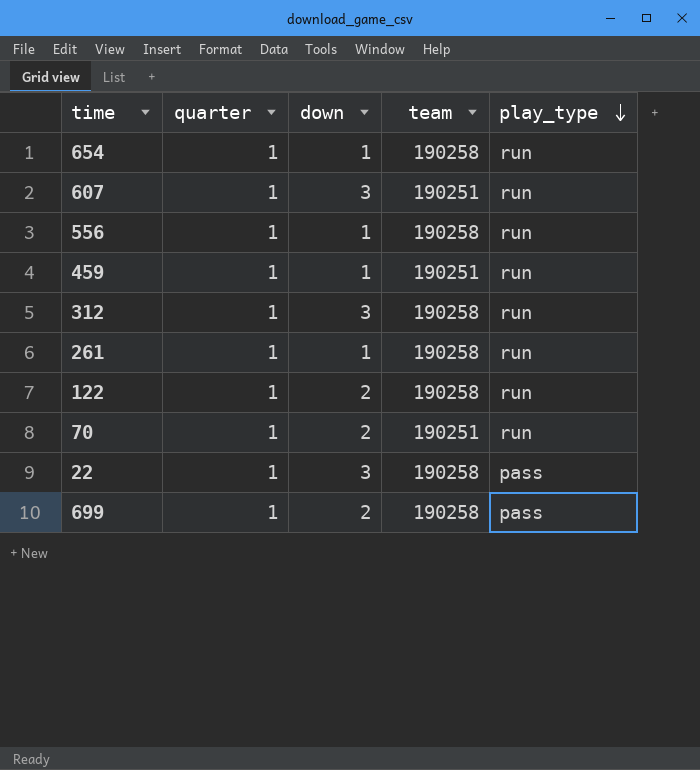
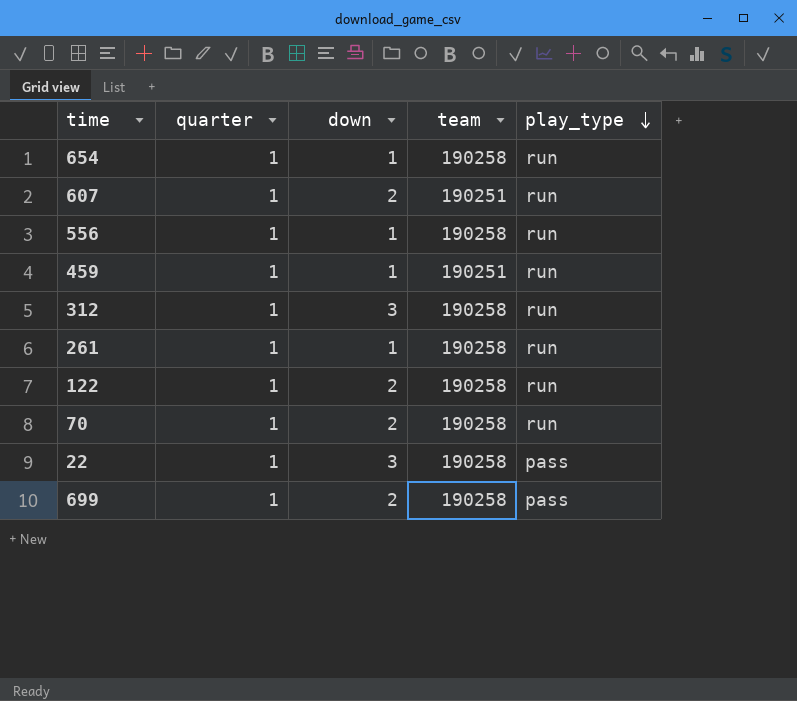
607 | down: 3 -> 2
70 | team: 190251 -> 190258

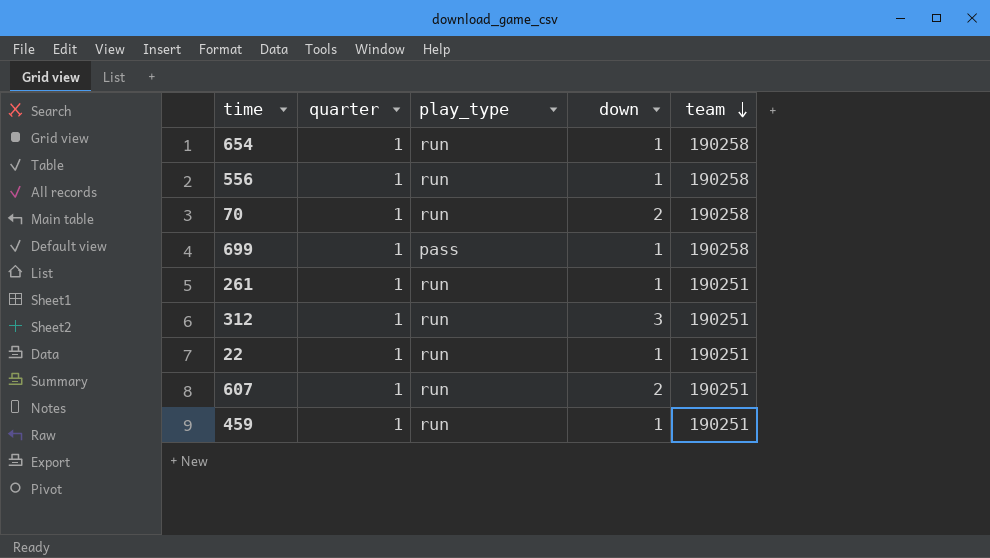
row order: play_type descending -> team descending
column play_type | position: 5 -> 3
row 122: 1 | 2 | 190258 | run -> none
699 | down: 2 -> 1
261 | team: 190258 -> 190251
312 | team: 190258 -> 190251
22 | play_type: pass -> run
22 | down: 3 -> 1
22 | team: 190258 -> 190251

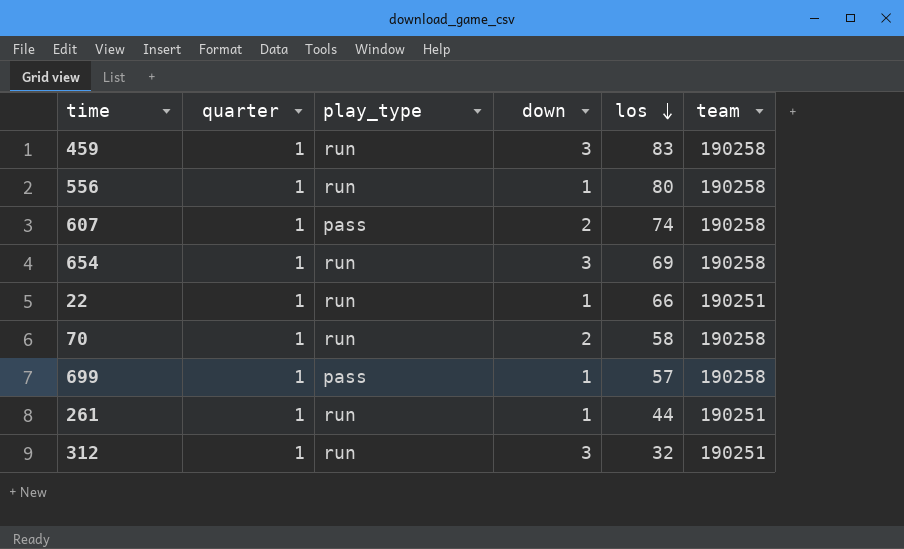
row order: team descending -> los descending
column los | position: none -> 5
459 | down: 1 -> 3
459 | team: 190251 -> 190258
607 | play_type: run -> pass
607 | team: 190251 -> 190258
654 | down: 1 -> 3

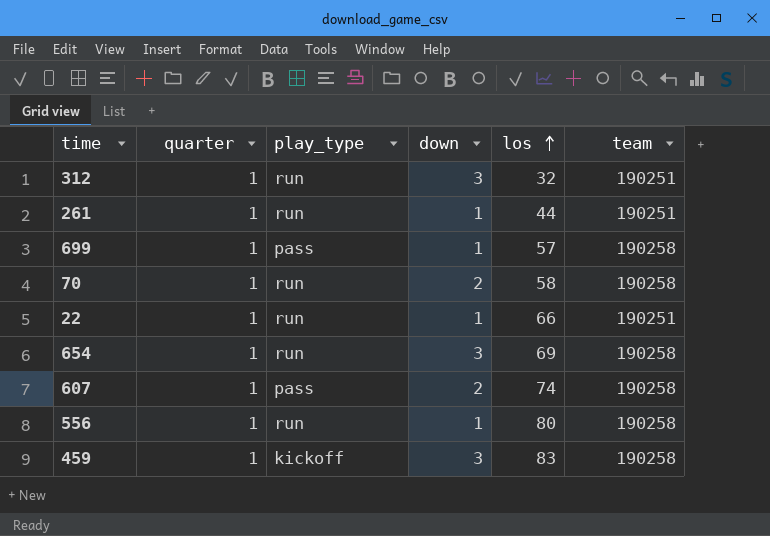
row order: los descending -> los ascending
459 | play_type: run -> kickoff

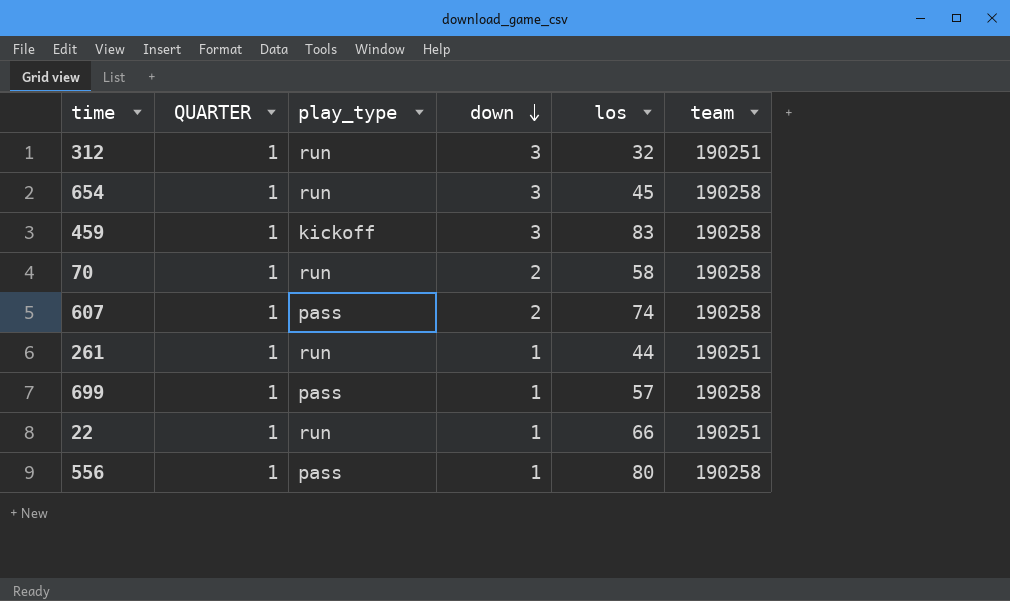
row order: los ascending -> down descending
column name: quarter -> QUARTER
654 | los: 69 -> 45
556 | play_type: run -> pass

